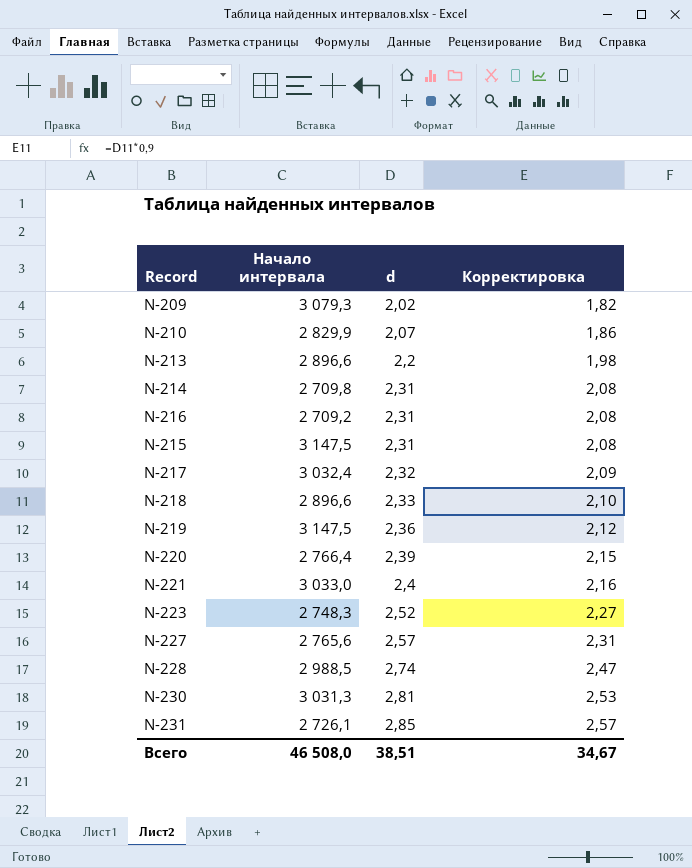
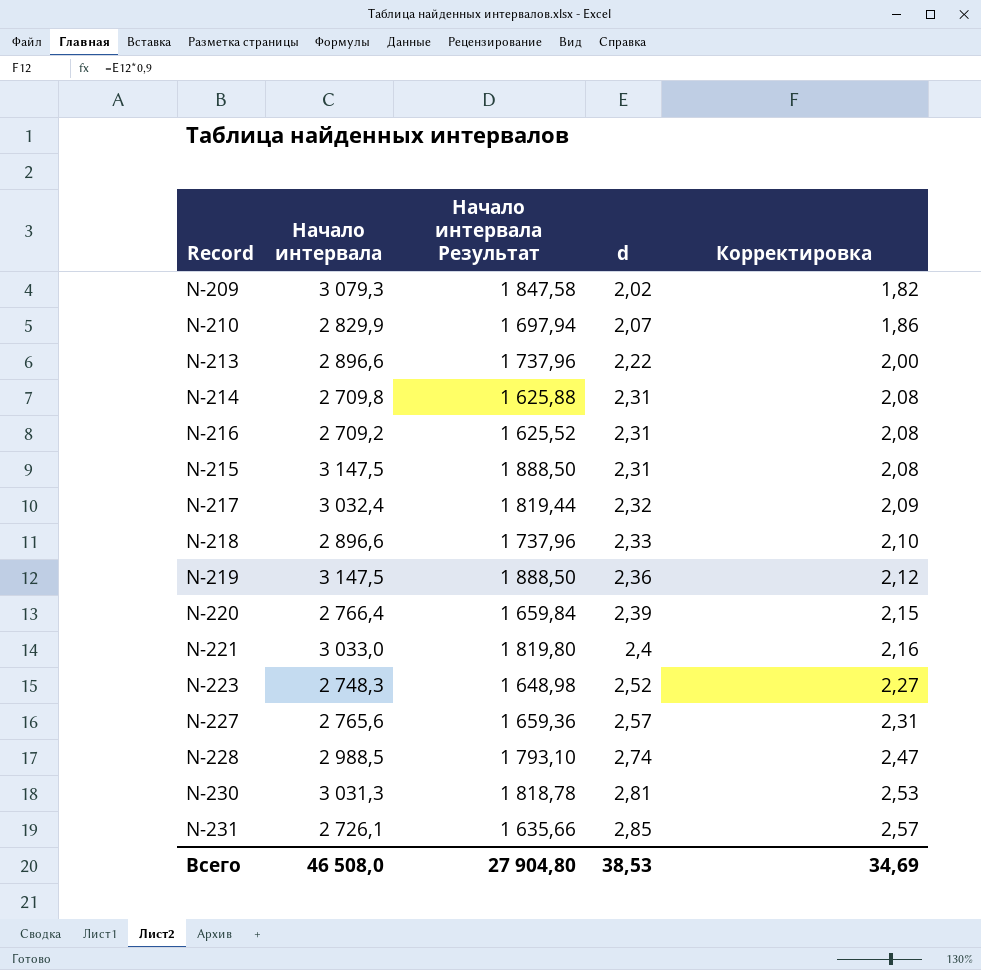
column Начало интервала Результат | formula: none -> [Начало интервала] * 0,6
N-213 | d: 2,2 -> 2,22
N-213 | Корректировка: 1,98 -> 2,00
Всего | d: 38,51 -> 38,53
Всего | Корректировка: 34,67 -> 34,69

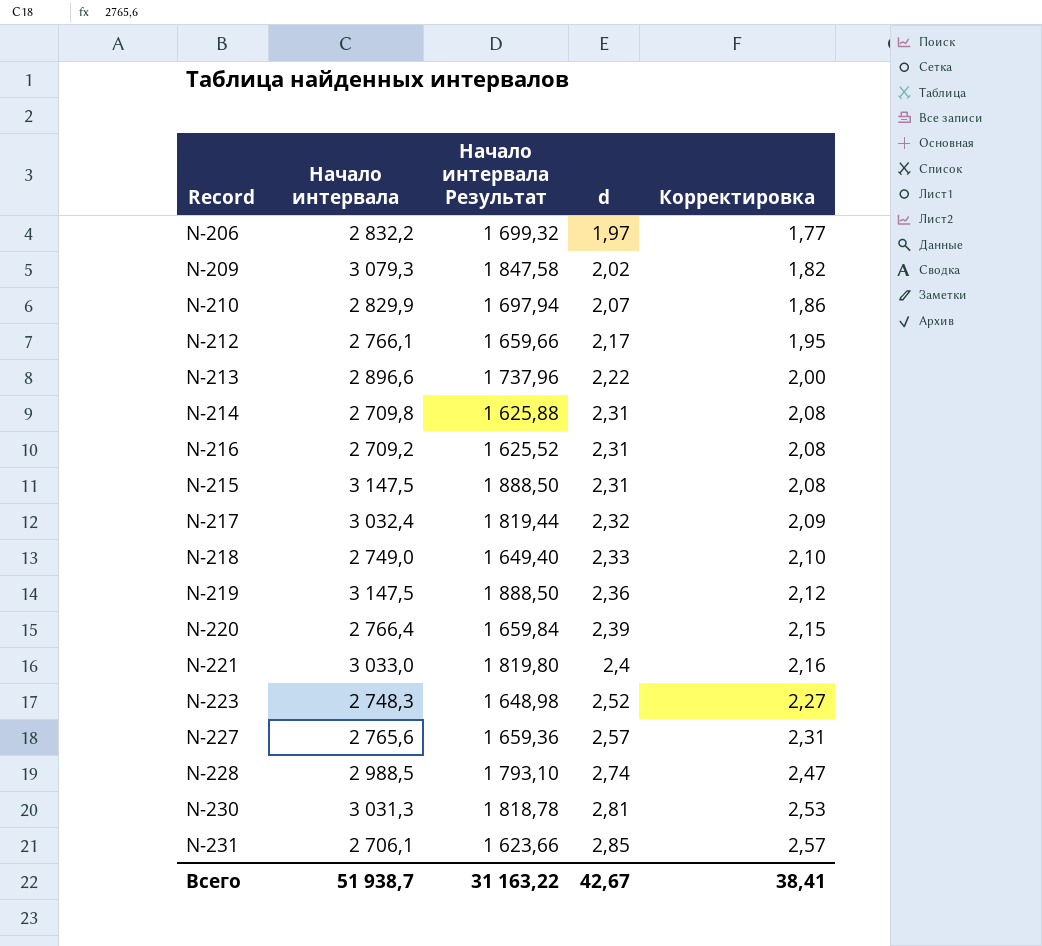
row N-206: none -> 2 832,2 | 1 699,32 | 1,97 | 1,77
row N-212: none -> 2 766,1 | 1 659,66 | 2,17 | 1,95
N-218 | Начало интервала: 2 896,6 -> 2 749,0
N-218 | Начало интервала Результат: 1 737,96 -> 1 649,40
N-231 | Начало интервала: 2 726,1 -> 2 706,1
N-231 | Начало интервала Результат: 1 635,66 -> 1 623,66
Всего | Начало интервала: 46 508,0 -> 51 938,7
Всего | Начало интервала Результат: 27 904,80 -> 31 163,22
Всего | d: 38,53 -> 42,67
Всего | Корректировка: 34,69 -> 38,41

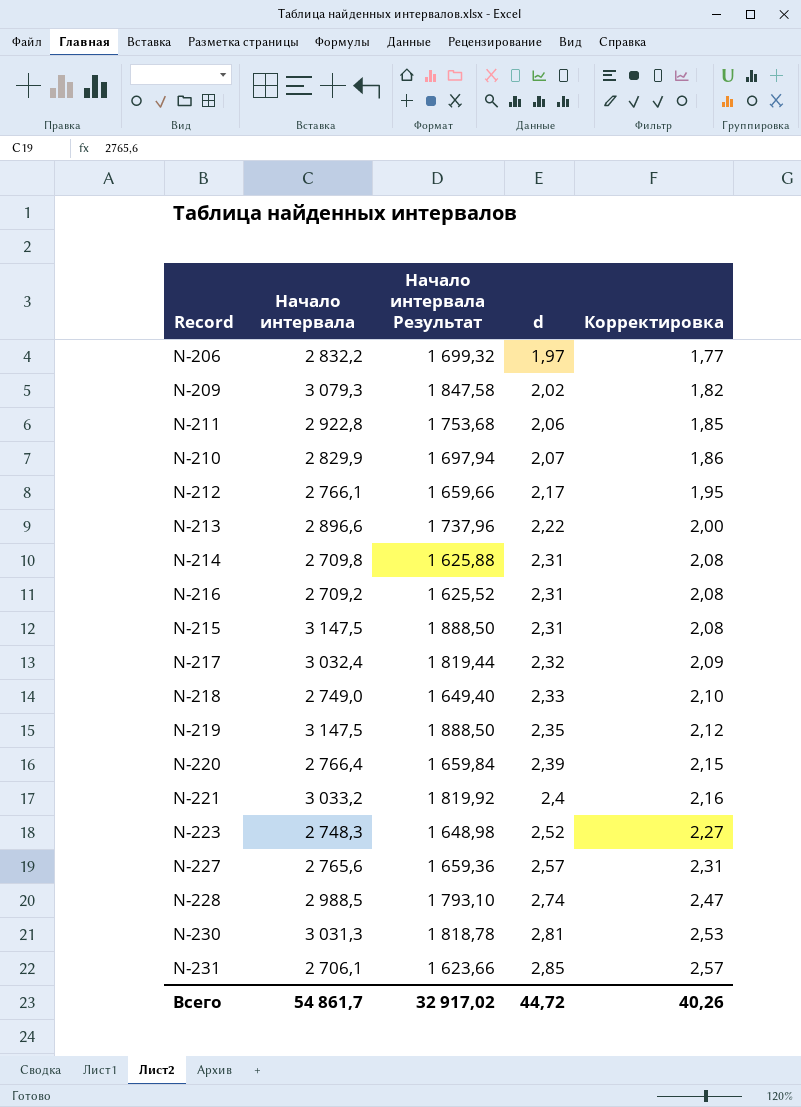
row N-211: none -> 2 922,8 | 1 753,68 | 2,06 | 1,85
N-219 | d: 2,36 -> 2,35
N-221 | Начало интервала: 3 033,0 -> 3 033,2
N-221 | Начало интервала Результат: 1 819,80 -> 1 819,92
Всего | Начало интервала: 51 938,7 -> 54 861,7
Всего | Начало интервала Результат: 31 163,22 -> 32 917,02
Всего | d: 42,67 -> 44,72
Всего | Корректировка: 38,41 -> 40,26

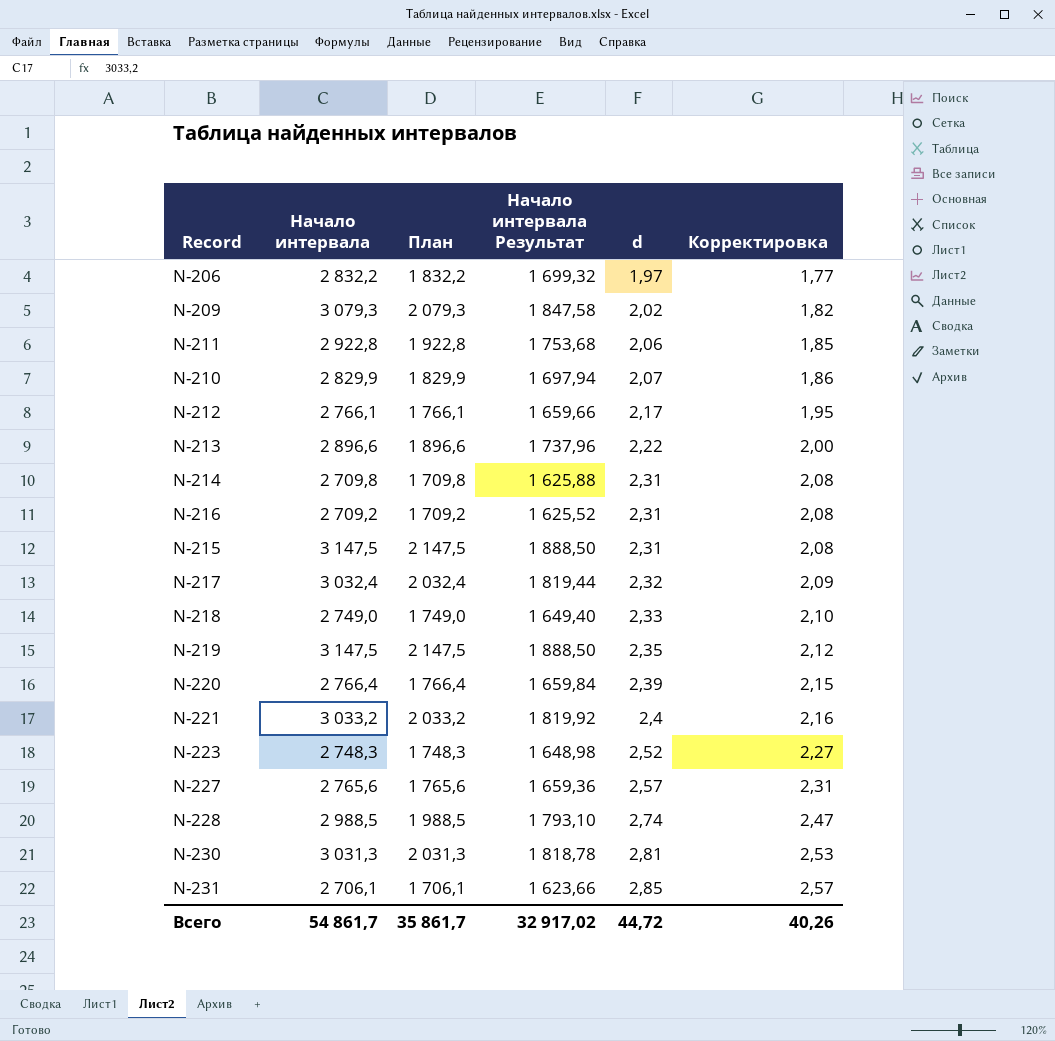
column План | formula: none -> [Начало интервала] - 1000

